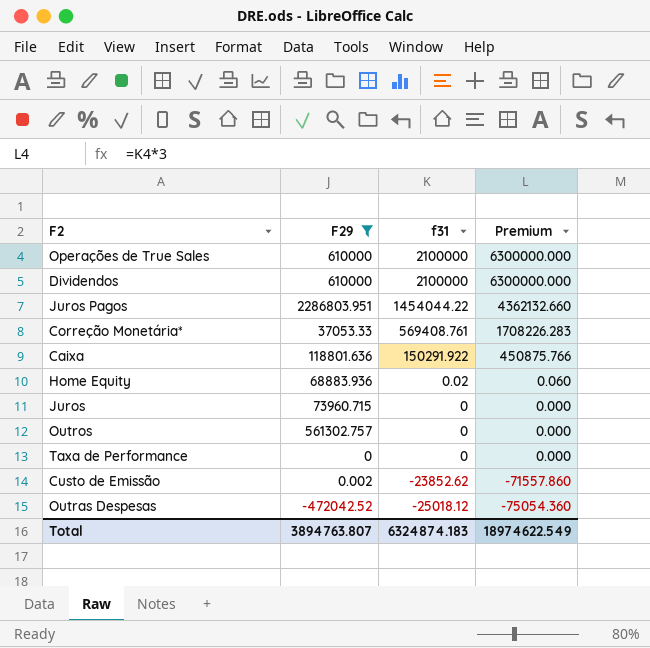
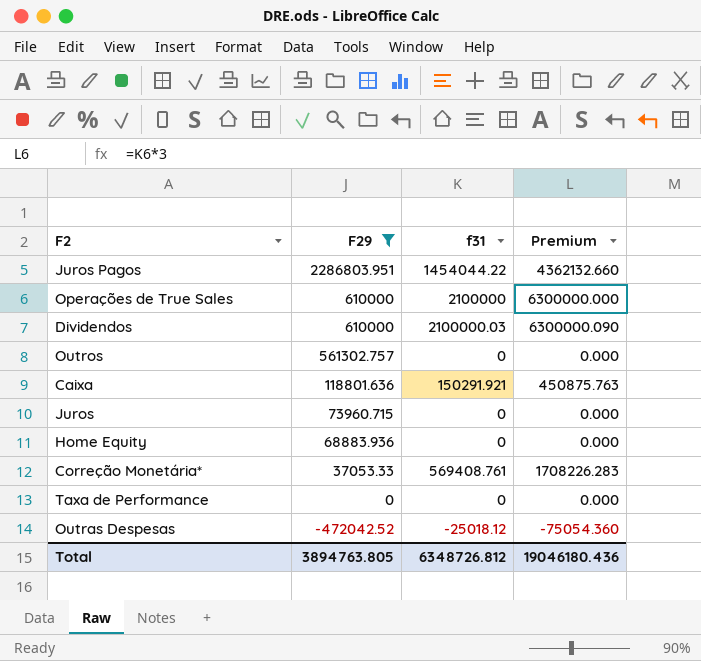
row order: f31 descending -> F29 descending
row Custo de Emissão: 0.002 | -23852.62 | -71557.860 -> none
Dividendos | f31: 2100000 -> 2100000.03
Dividendos | Premium: 6300000.000 -> 6300000.090
Caixa | f31: 150291.922 -> 150291.921
Caixa | Premium: 450875.766 -> 450875.763
Home Equity | f31: 0.02 -> 0
Home Equity | Premium: 0.060 -> 0.000
Total | F29: 3894763.807 -> 3894763.805
Total | f31: 6324874.183 -> 6348726.812
Total | Premium: 18974622.549 -> 19046180.436

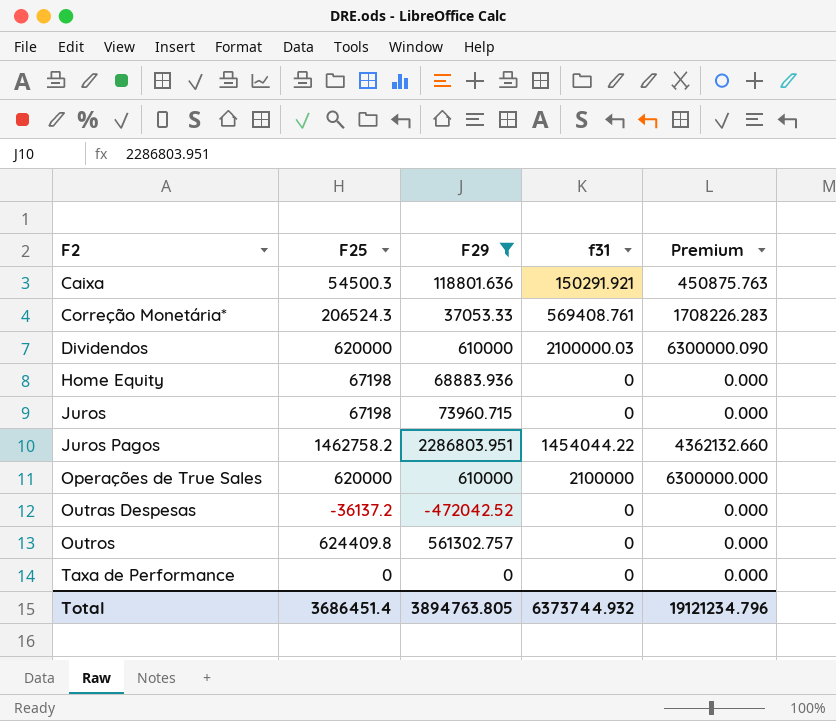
row order: F29 descending -> F2 ascending
column F25 | position: none -> 2
Outras Despesas | f31: -25018.12 -> 0
Outras Despesas | Premium: -75054.360 -> 0.000
Total | f31: 6348726.812 -> 6373744.932
Total | Premium: 19046180.436 -> 19121234.796

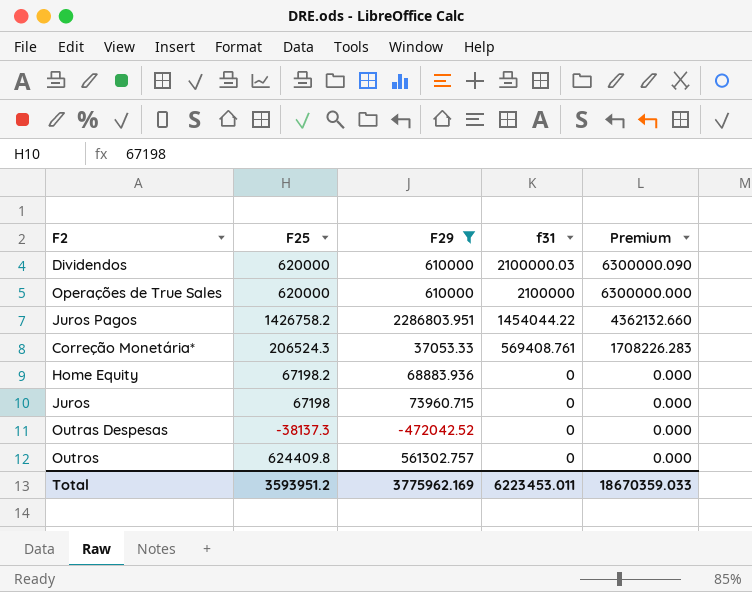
row order: F2 ascending -> f31 descending
row Caixa: 54500.3 | 118801.636 | 150291.921 | 450875.763 -> none
row Taxa de Performance: 0 | 0 | 0 | 0.000 -> none
Juros Pagos | F25: 1462758.2 -> 1426758.2
Home Equity | F25: 67198 -> 67198.2
Outras Despesas | F25: -36137.2 -> -38137.3
Total | F25: 3686451.4 -> 3593951.2
Total | F29: 3894763.805 -> 3775962.169
Total | f31: 6373744.932 -> 6223453.011
Total | Premium: 19121234.796 -> 18670359.033

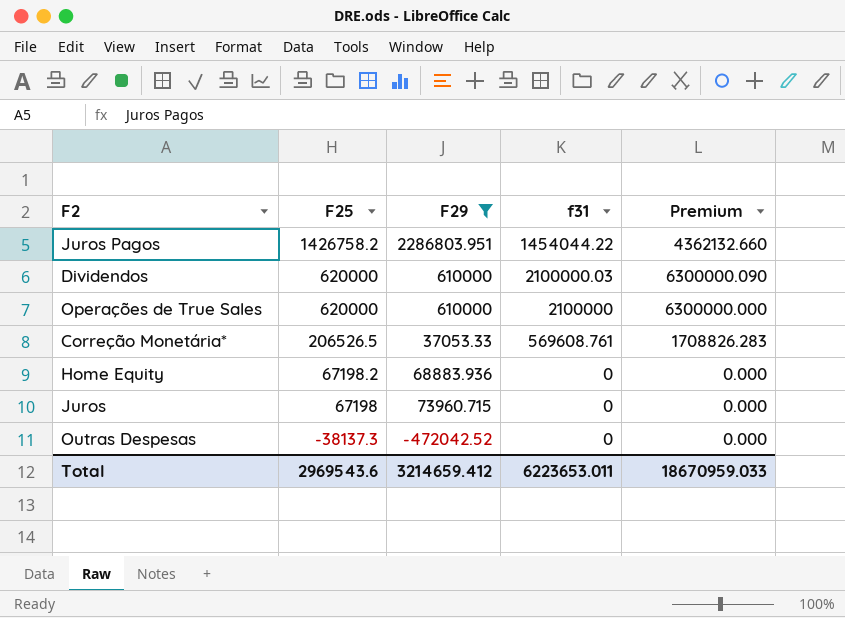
row order: f31 descending -> F25 descending
row Outros: 624409.8 | 561302.757 | 0 | 0.000 -> none
Correção Monetária* | F25: 206524.3 -> 206526.5
Correção Monetária* | f31: 569408.761 -> 569608.761
Correção Monetária* | Premium: 1708226.283 -> 1708826.283
Total | F25: 3593951.2 -> 2969543.6
Total | F29: 3775962.169 -> 3214659.412
Total | f31: 6223453.011 -> 6223653.011
Total | Premium: 18670359.033 -> 18670959.033

